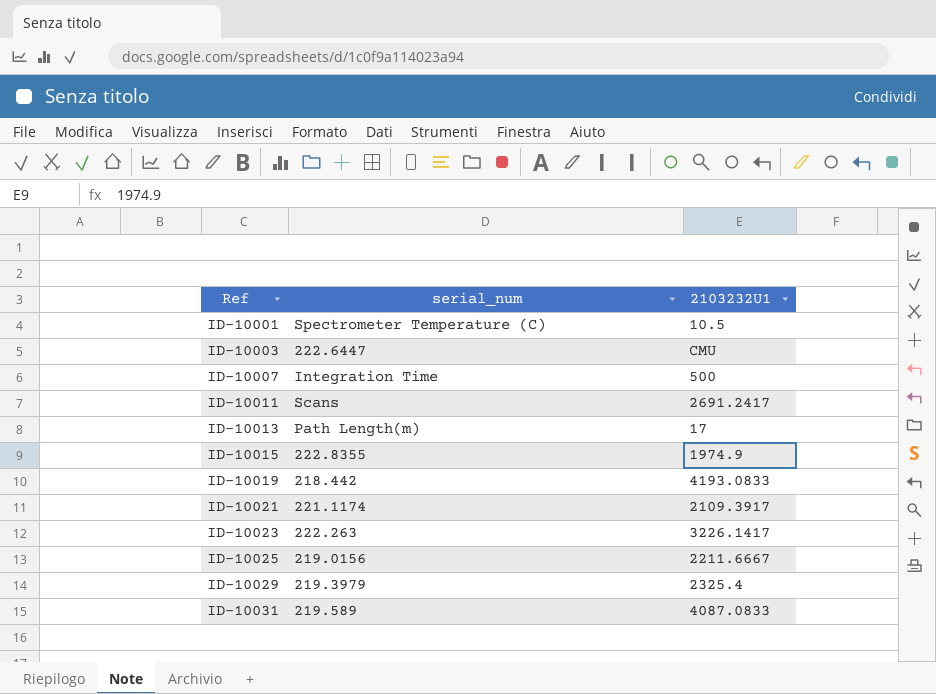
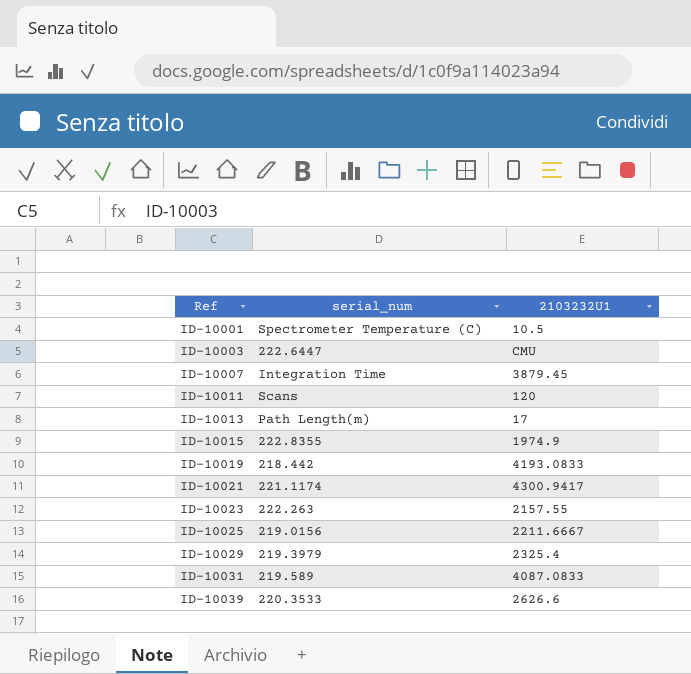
ID-10007 | 2103232U1: 500 -> 3879.45
ID-10011 | 2103232U1: 2691.2417 -> 120
ID-10021 | 2103232U1: 2109.3917 -> 4300.9417
ID-10023 | 2103232U1: 3226.1417 -> 2157.55
row ID-10039: none -> 220.3533 | 2626.6

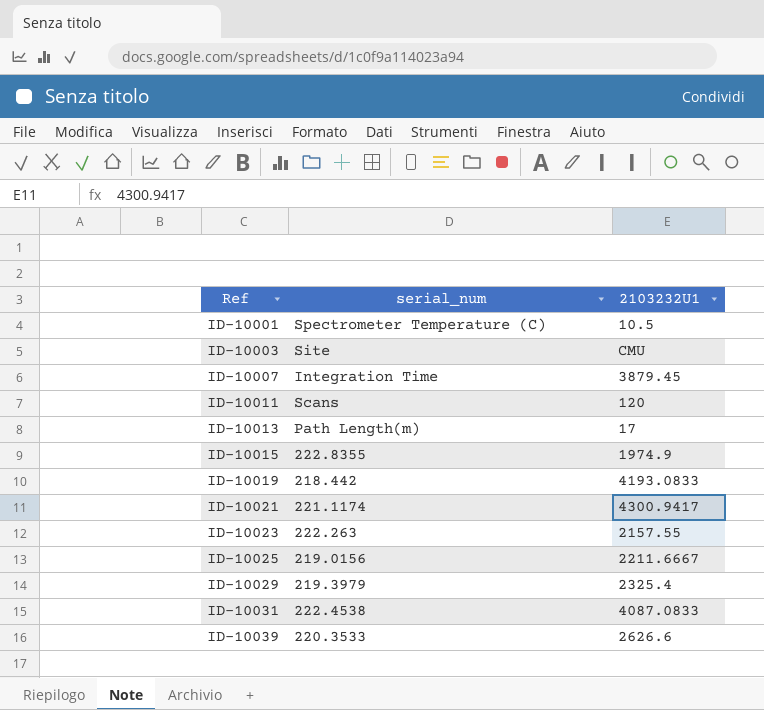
ID-10003 | serial_num: 222.6447 -> Site
ID-10031 | serial_num: 219.589 -> 222.4538

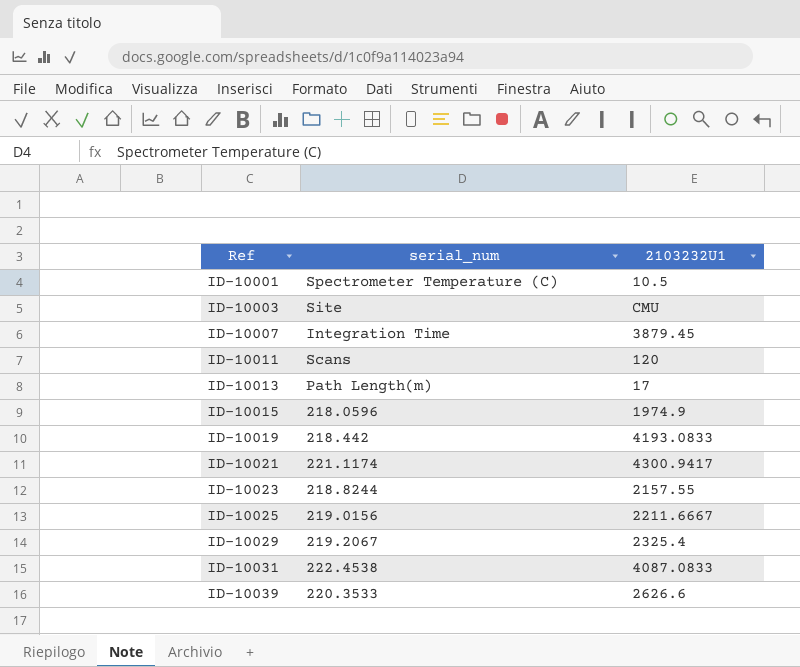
ID-10015 | serial_num: 222.8355 -> 218.0596
ID-10023 | serial_num: 222.263 -> 218.8244
ID-10029 | serial_num: 219.3979 -> 219.2067

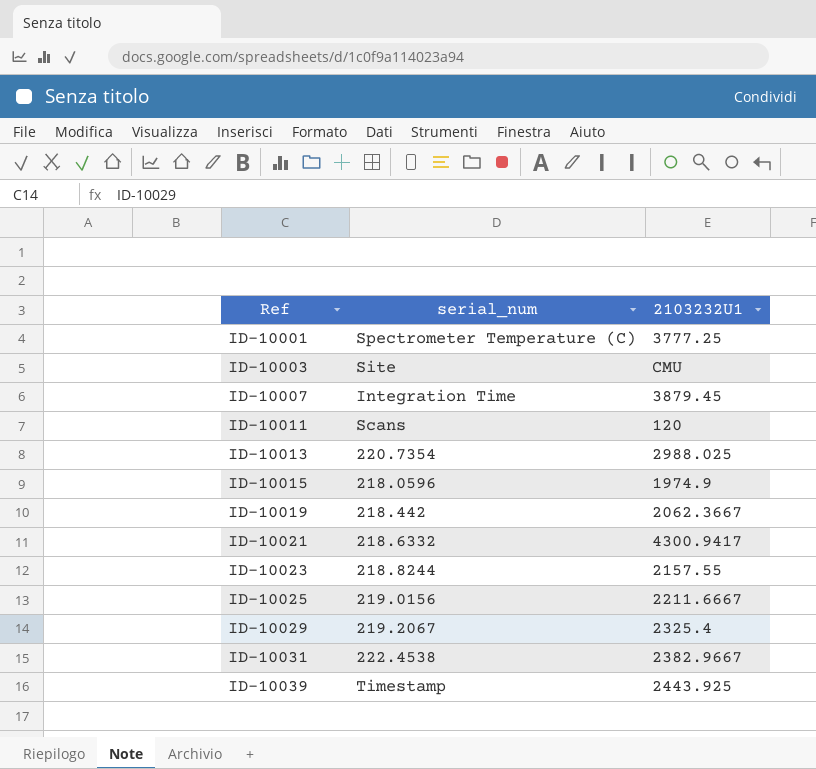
ID-10001 | 2103232U1: 10.5 -> 3777.25
ID-10013 | serial_num: Path Length(m) -> 220.7354
ID-10013 | 2103232U1: 17 -> 2988.025
ID-10019 | 2103232U1: 4193.0833 -> 2062.3667
ID-10021 | serial_num: 221.1174 -> 218.6332
ID-10031 | 2103232U1: 4087.0833 -> 2382.9667
ID-10039 | serial_num: 220.3533 -> Timestamp
ID-10039 | 2103232U1: 2626.6 -> 2443.925

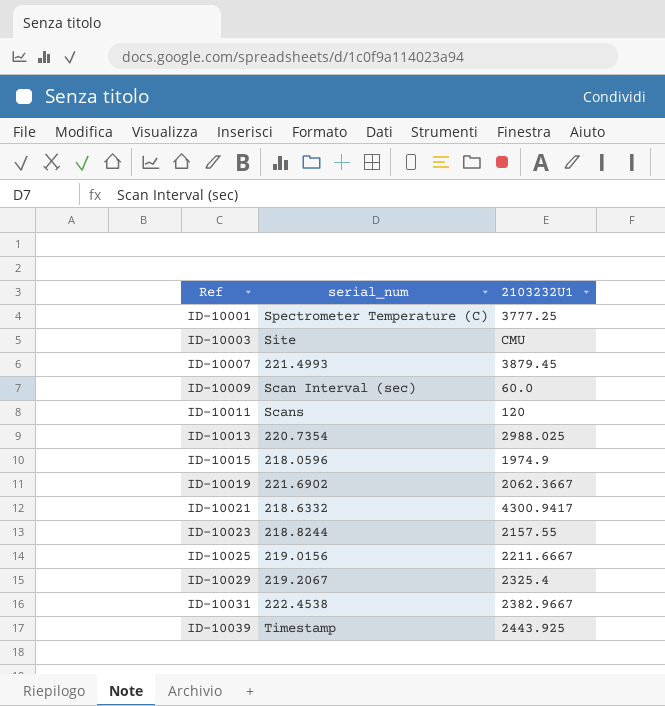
ID-10007 | serial_num: Integration Time -> 221.4993
row ID-10009: none -> Scan Interval (sec) | 60.0
ID-10019 | serial_num: 218.442 -> 221.6902

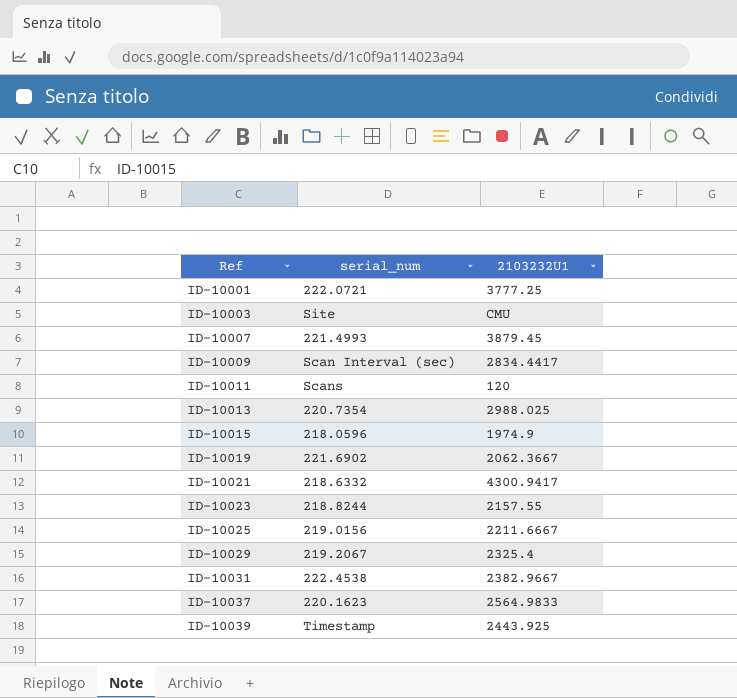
ID-10001 | serial_num: Spectrometer Temperature (C) -> 222.0721
ID-10009 | 2103232U1: 60.0 -> 2834.4417
row ID-10037: none -> 220.1623 | 2564.9833

